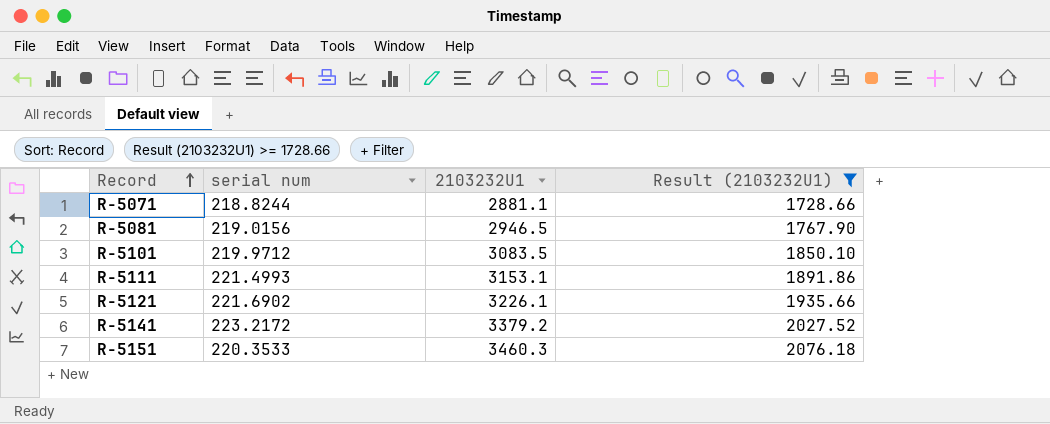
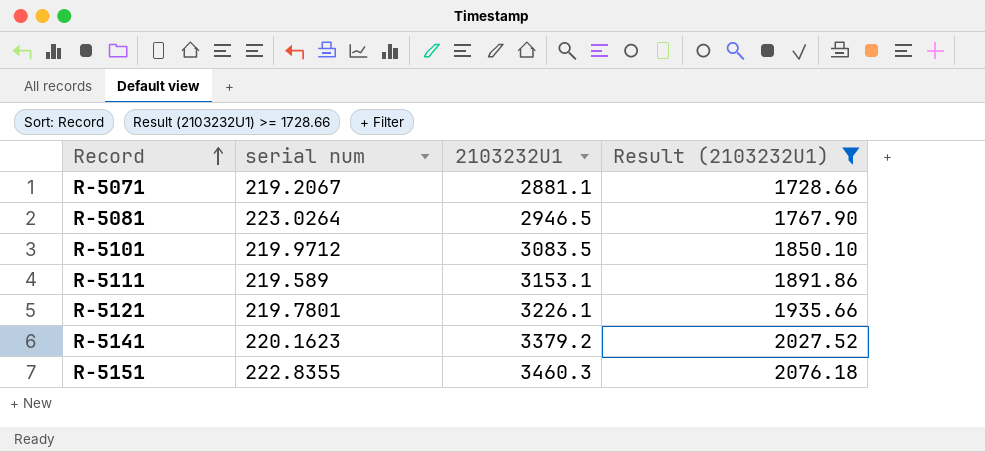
R-5071 | serial num: 218.8244 -> 219.2067
R-5081 | serial num: 219.0156 -> 223.0264
R-5111 | serial num: 221.4993 -> 219.589
R-5121 | serial num: 221.6902 -> 219.7801
R-5141 | serial num: 223.2172 -> 220.1623
R-5151 | serial num: 220.3533 -> 222.8355

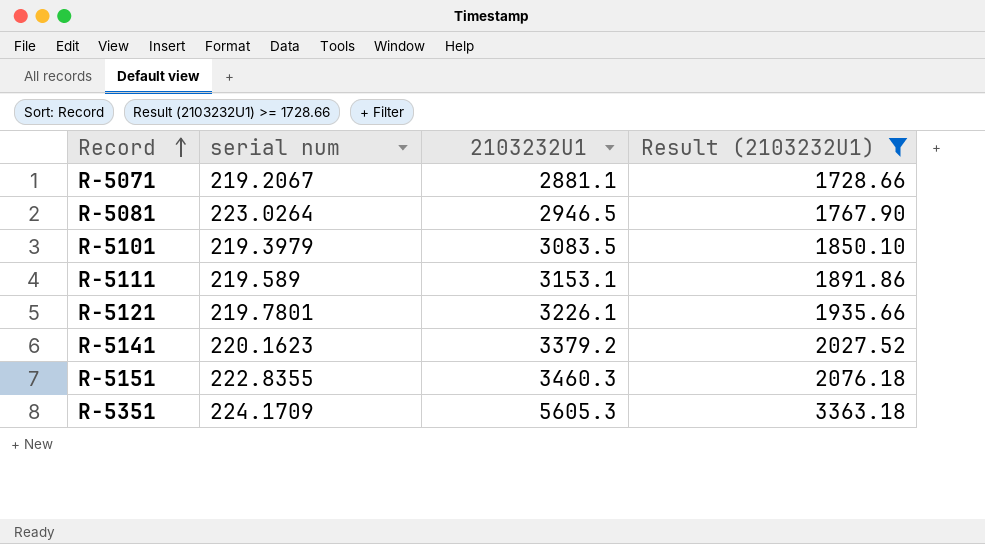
R-5101 | serial num: 219.9712 -> 219.3979
row R-5351: none -> 224.1709 | 5605.3 | 3363.18

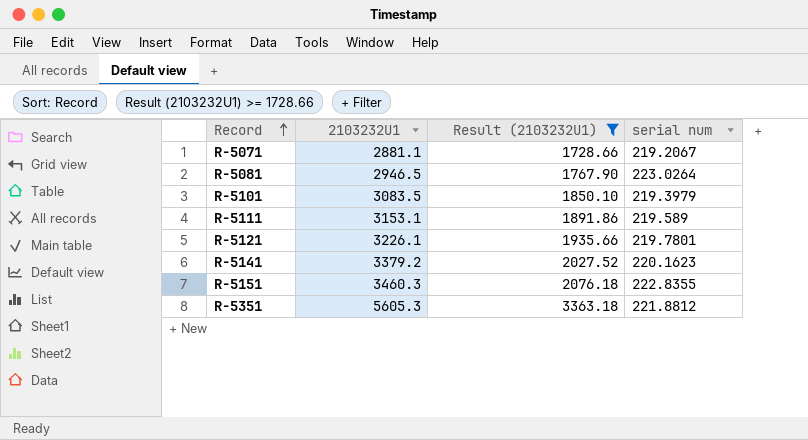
column serial num | position: 2 -> 4
R-5351 | serial num: 224.1709 -> 221.8812

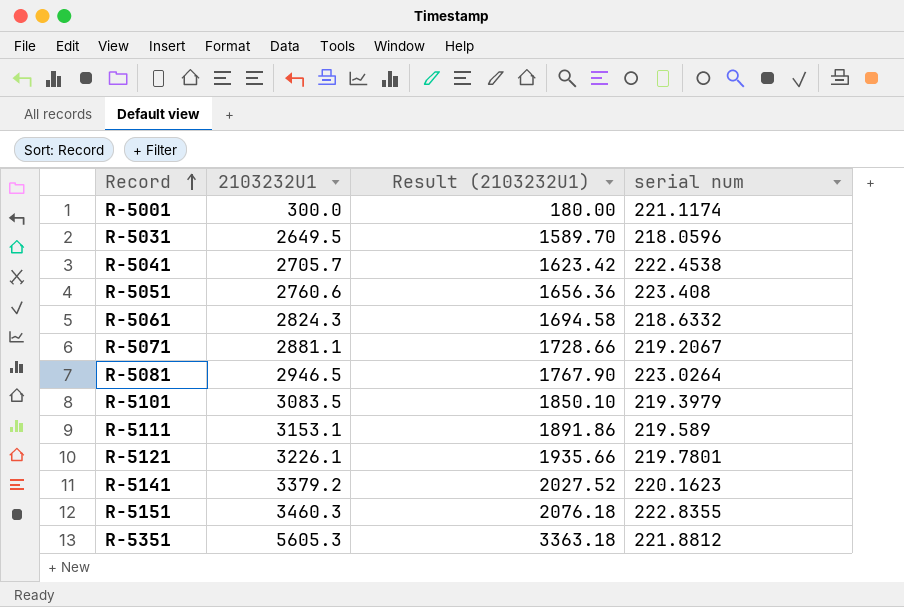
filter: Result (2103232U1) >= 1728.66 -> none

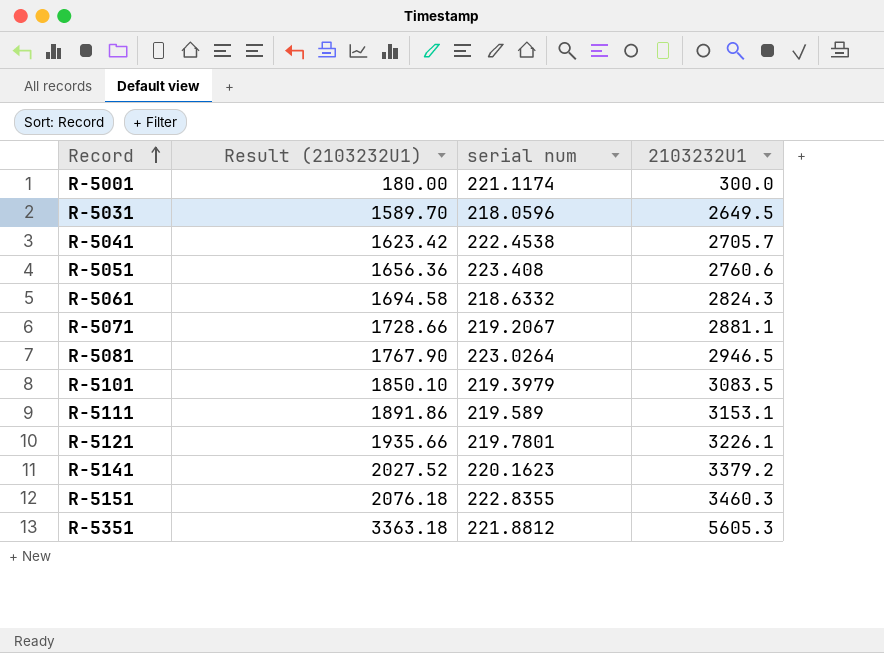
column 2103232U1 | position: 2 -> 4

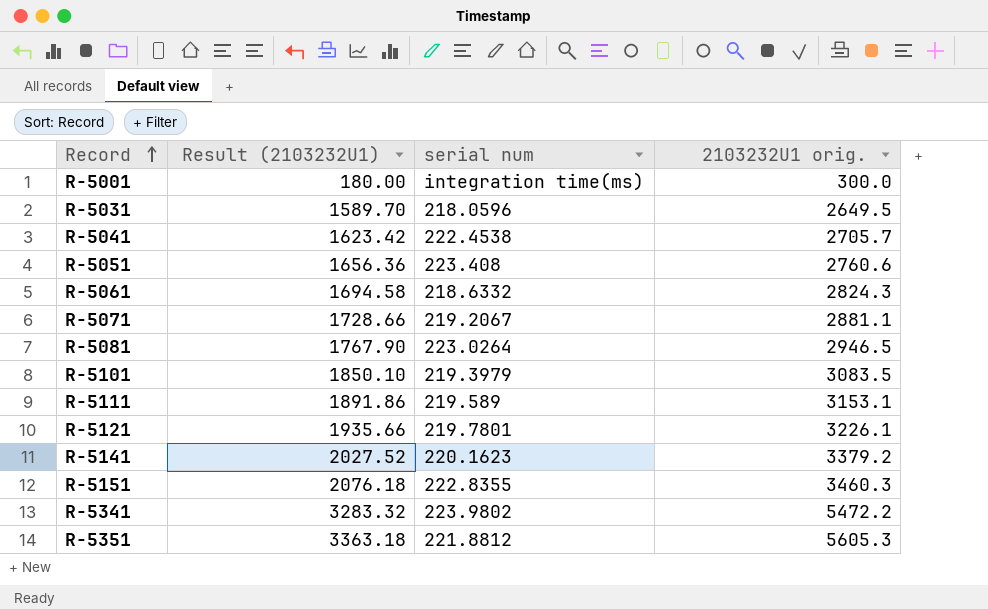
column name: 2103232U1 -> 2103232U1 orig.
R-5001 | serial num: 221.1174 -> integration time(ms)
row R-5341: none -> 3283.32 | 223.9802 | 5472.2

